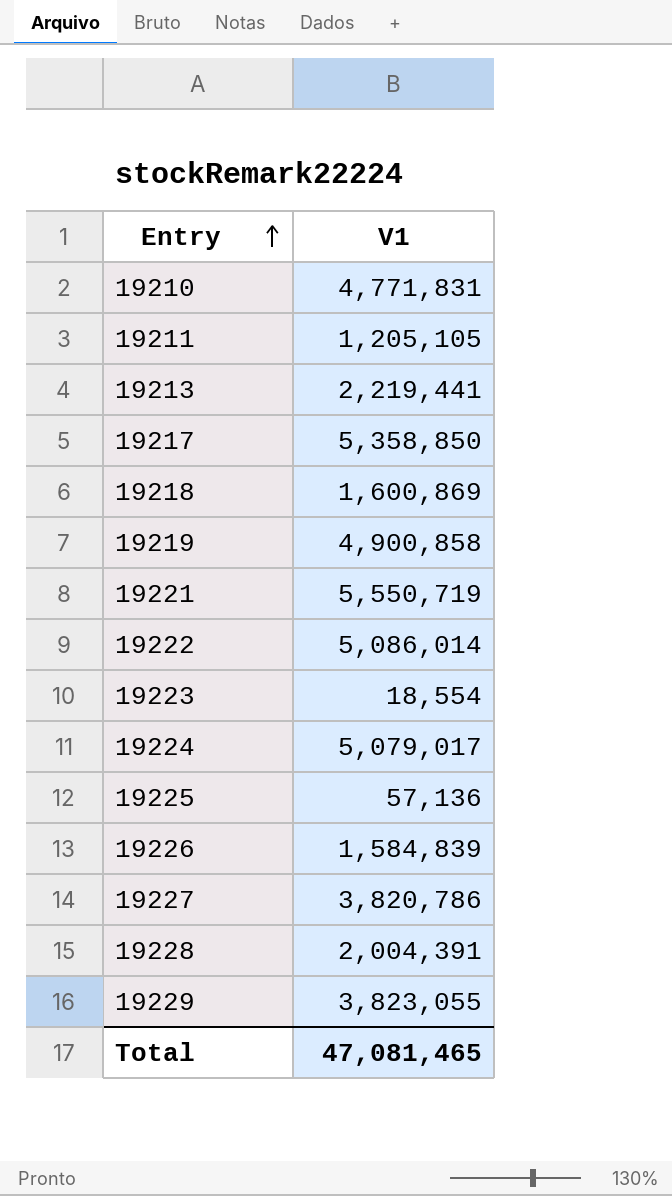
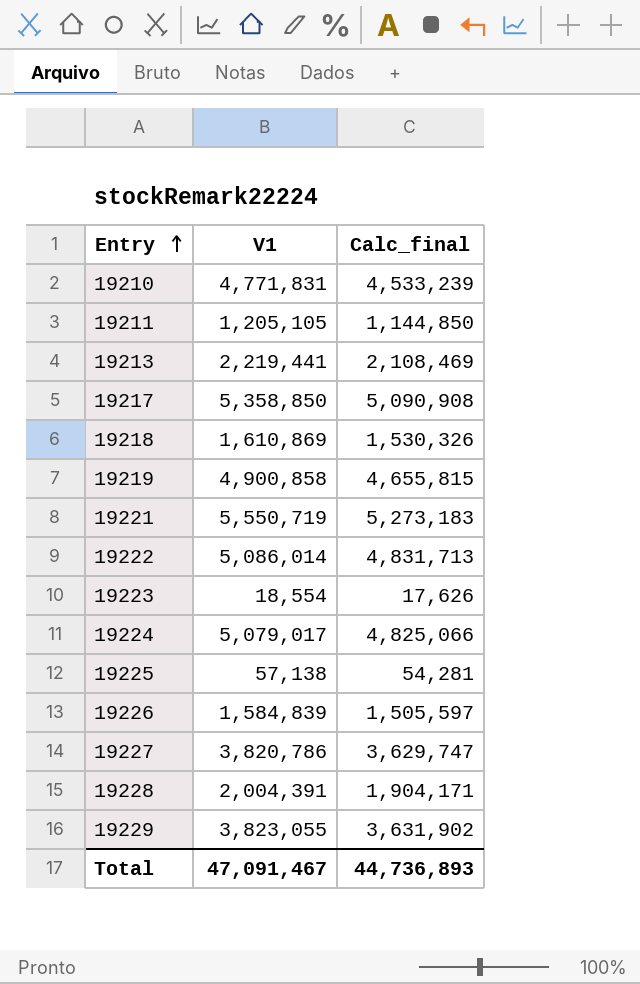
column Calc_final | formula: none -> [V1] * 0.95
19218 | V1: 1,600,869 -> 1,610,869
19225 | V1: 57,136 -> 57,138
Total | V1: 47,081,465 -> 47,091,467

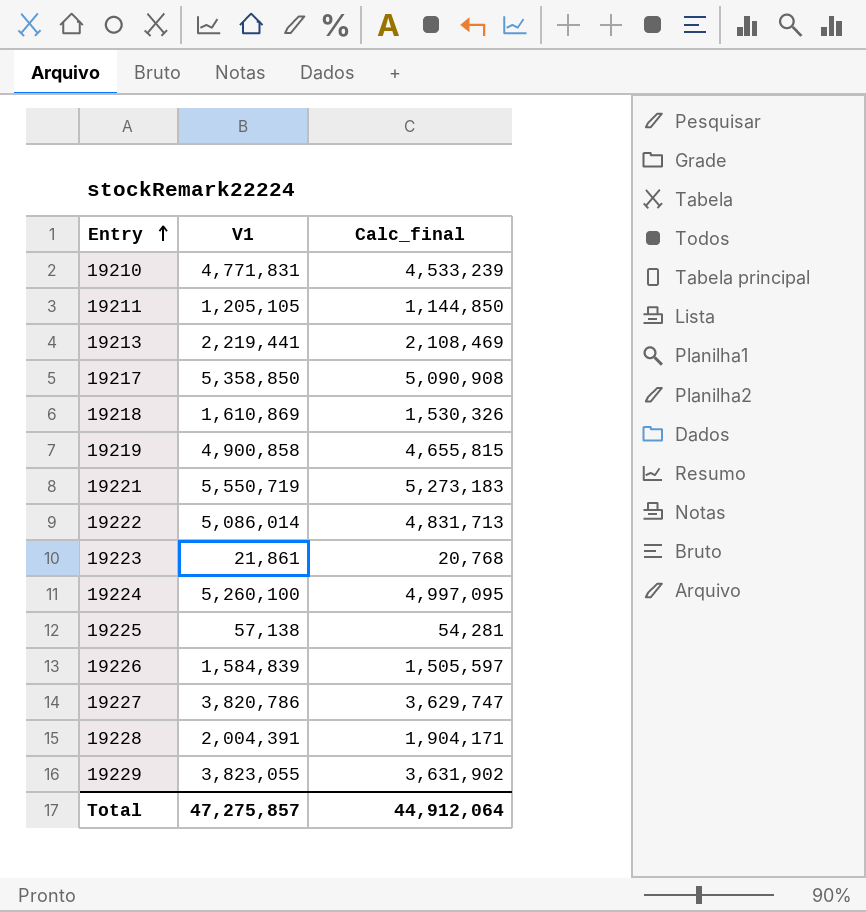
19223 | V1: 18,554 -> 21,861
19223 | Calc_final: 17,626 -> 20,768
19224 | V1: 5,079,017 -> 5,260,100
19224 | Calc_final: 4,825,066 -> 4,997,095
Total | V1: 47,091,467 -> 47,275,857
Total | Calc_final: 44,736,893 -> 44,912,064

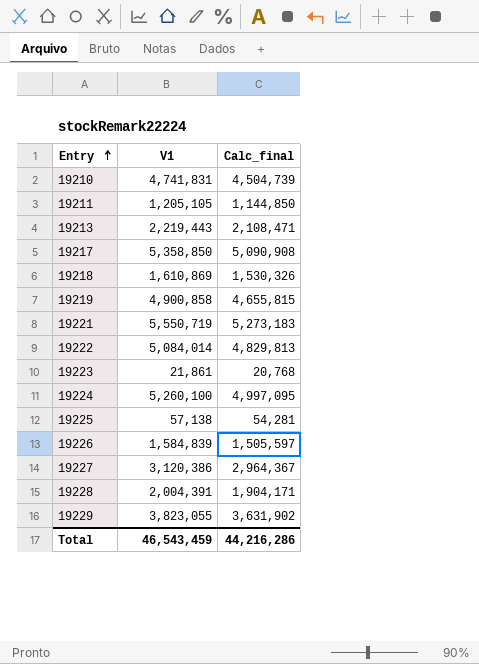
19210 | V1: 4,771,831 -> 4,741,831
19210 | Calc_final: 4,533,239 -> 4,504,739
19213 | V1: 2,219,441 -> 2,219,443
19213 | Calc_final: 2,108,469 -> 2,108,471
19222 | V1: 5,086,014 -> 5,084,014
19222 | Calc_final: 4,831,713 -> 4,829,813
19227 | V1: 3,820,786 -> 3,120,386
19227 | Calc_final: 3,629,747 -> 2,964,367
Total | V1: 47,275,857 -> 46,543,459
Total | Calc_final: 44,912,064 -> 44,216,286

